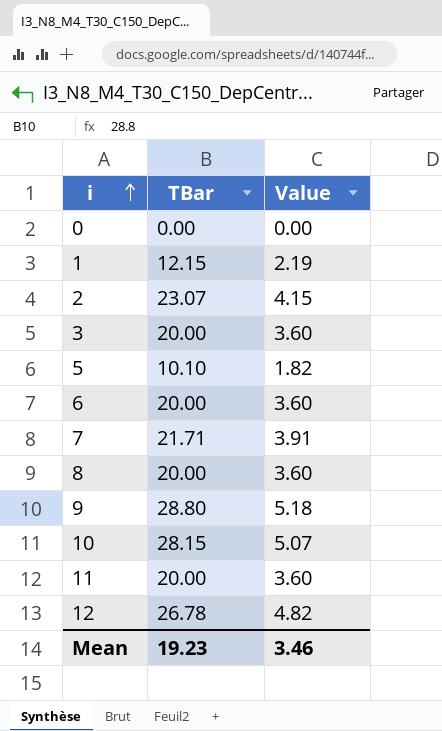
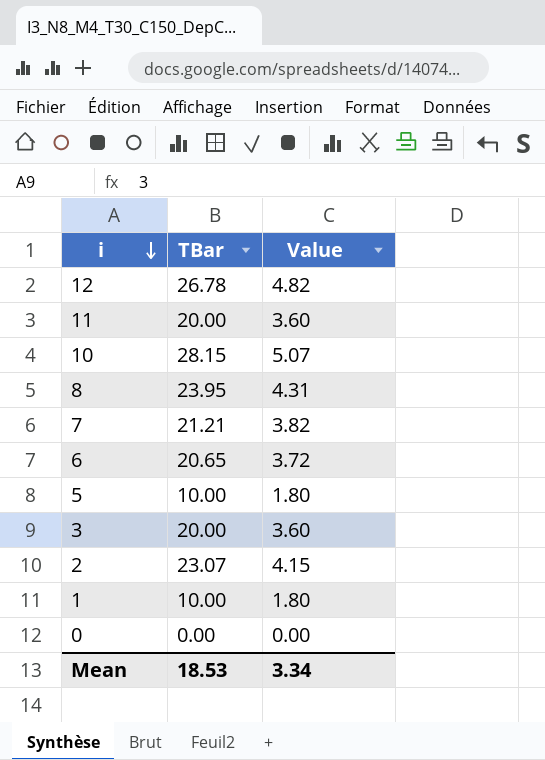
row order: i ascending -> i descending
row 9: 28.80 | 5.18 -> none
8 | TBar: 20.00 -> 23.95
8 | Value: 3.60 -> 4.31
7 | TBar: 21.71 -> 21.21
7 | Value: 3.91 -> 3.82
6 | TBar: 20.00 -> 20.65
6 | Value: 3.60 -> 3.72
5 | TBar: 10.10 -> 10.00
5 | Value: 1.82 -> 1.80
1 | TBar: 12.15 -> 10.00
1 | Value: 2.19 -> 1.80
Mean | TBar: 19.23 -> 18.53
Mean | Value: 3.46 -> 3.34

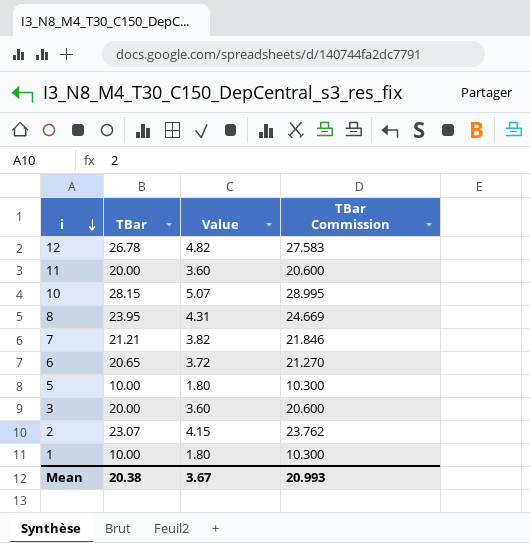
column TBar Commission | formula: none -> [TBar] * 1.03
row 0: 0.00 | 0.00 -> none
Mean | TBar: 18.53 -> 20.38
Mean | Value: 3.34 -> 3.67

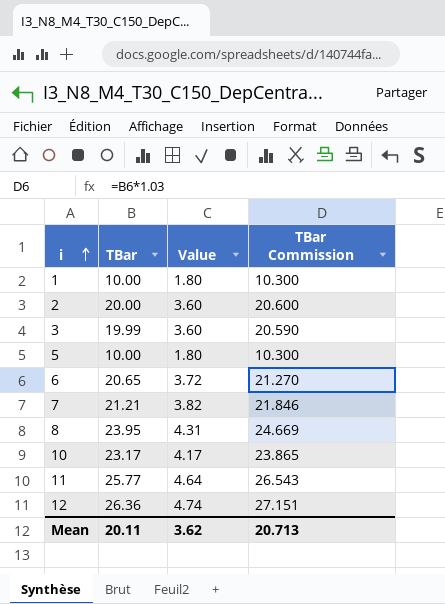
row order: i descending -> i ascending
2 | TBar: 23.07 -> 20.00
2 | Value: 4.15 -> 3.60
2 | TBar Commission: 23.762 -> 20.600
3 | TBar: 20.00 -> 19.99
3 | TBar Commission: 20.600 -> 20.590
10 | TBar: 28.15 -> 23.17
10 | Value: 5.07 -> 4.17
10 | TBar Commission: 28.995 -> 23.865
11 | TBar: 20.00 -> 25.77
11 | Value: 3.60 -> 4.64
11 | TBar Commission: 20.600 -> 26.543
12 | TBar: 26.78 -> 26.36
12 | Value: 4.82 -> 4.74
12 | TBar Commission: 27.583 -> 27.151
Mean | TBar: 20.38 -> 20.11
Mean | Value: 3.67 -> 3.62
Mean | TBar Commission: 20.993 -> 20.713

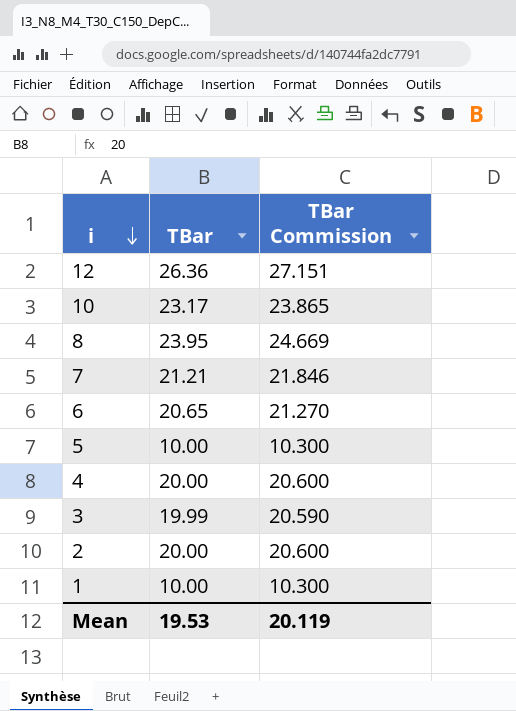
row order: i ascending -> i descending
column Value | formula: [TBar] * 0.18 -> none
row 11: 25.77 | 4.64 | 26.543 -> none
row 4: none -> 20.00 | 20.600
Mean | TBar: 20.11 -> 19.53
Mean | TBar Commission: 20.713 -> 20.119

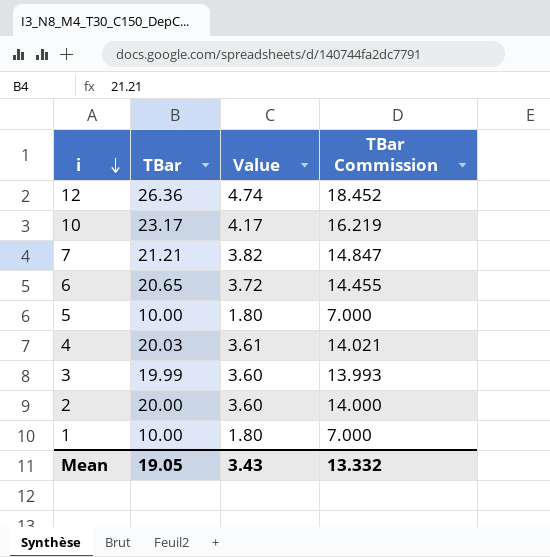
column Value | formula: none -> [TBar] * 0.18
column TBar Commission | formula: [TBar] * 1.03 -> [TBar] * 0.7
row 8: 23.95 | 24.669 -> none
4 | TBar: 20.00 -> 20.03
Mean | TBar: 19.53 -> 19.05
Mean | TBar Commission: 20.119 -> 13.332

